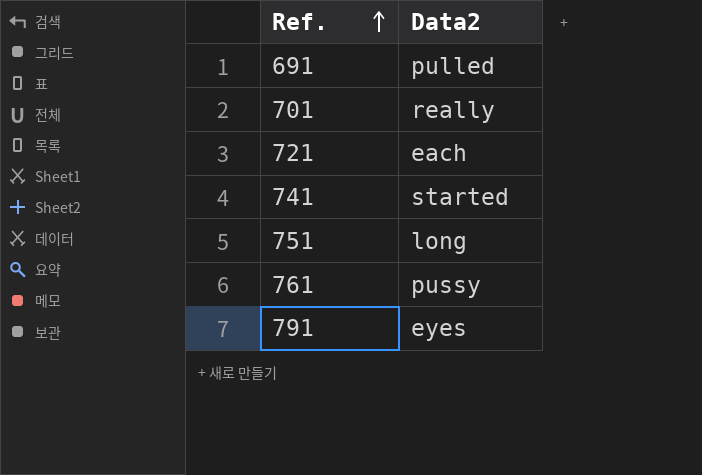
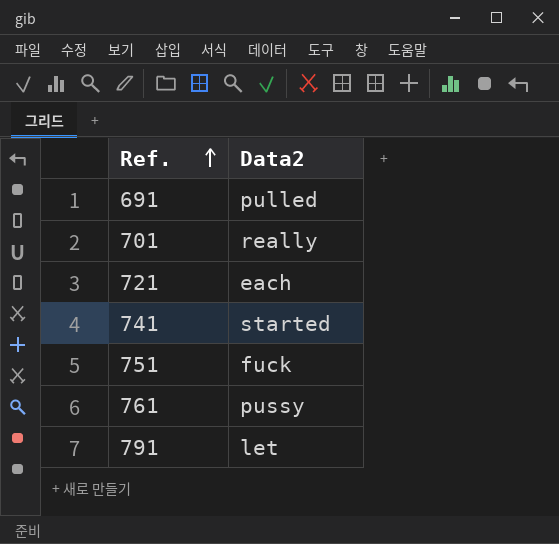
751 | Data2: long -> fuck
791 | Data2: eyes -> let

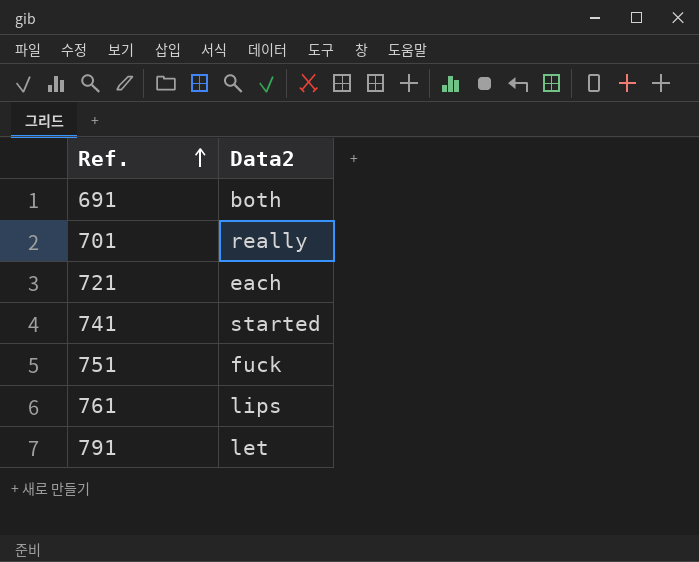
691 | Data2: pulled -> both
761 | Data2: pussy -> lips

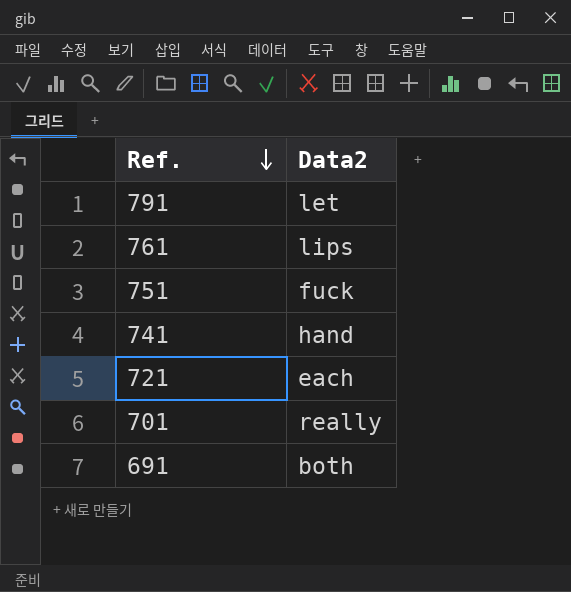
row order: Ref. ascending -> Ref. descending
741 | Data2: started -> hand

